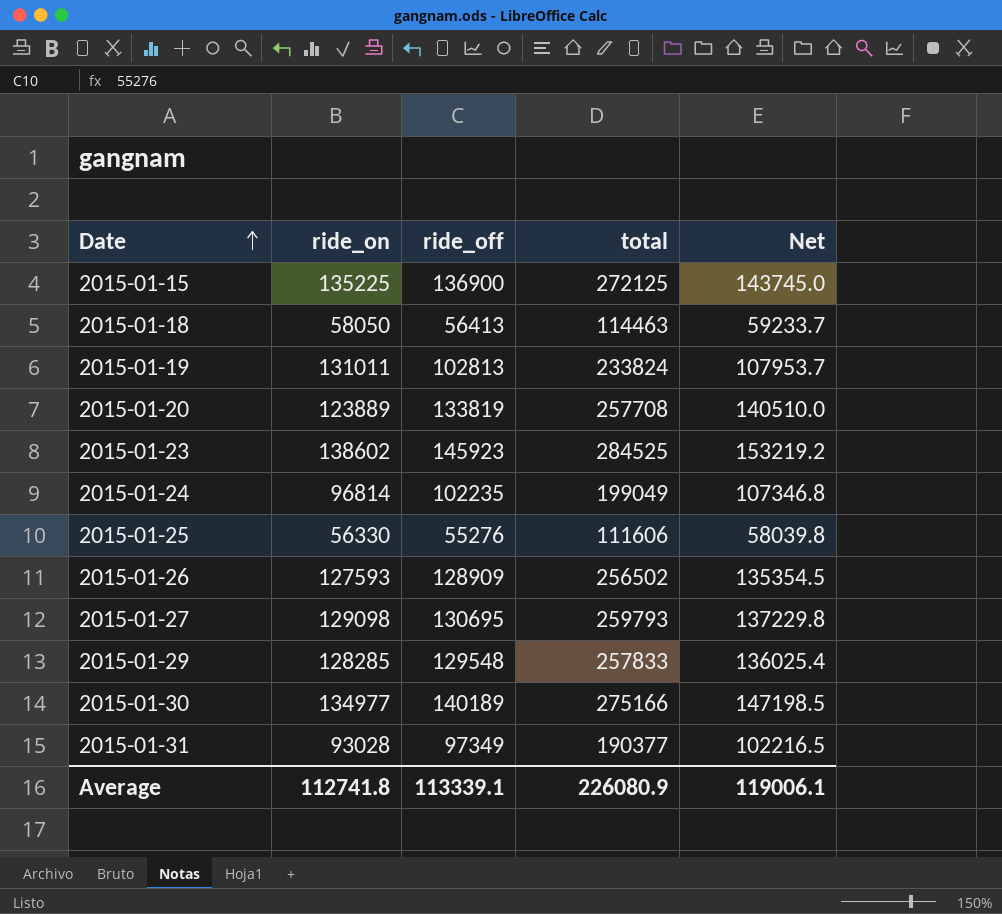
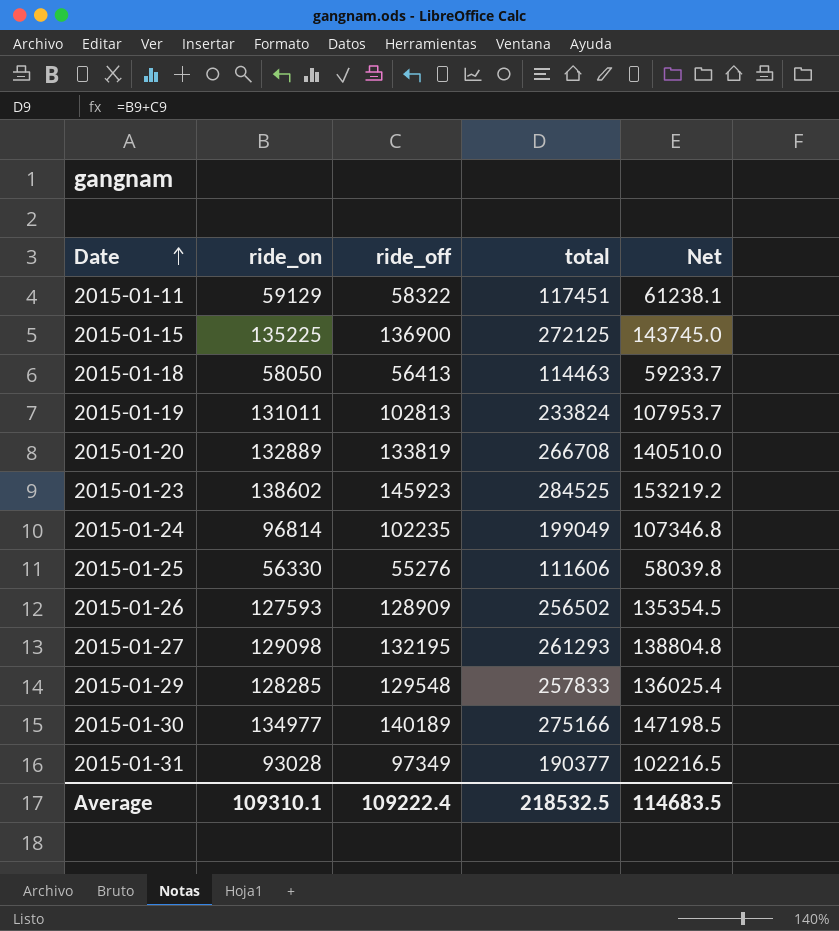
row 2015-01-11: none -> 59129 | 58322 | 117451 | 61238.1
2015-01-20 | ride_on: 123889 -> 132889
2015-01-20 | total: 257708 -> 266708
2015-01-27 | ride_off: 130695 -> 132195
2015-01-27 | total: 259793 -> 261293
2015-01-27 | Net: 137229.8 -> 138804.8
Average | ride_on: 112741.8 -> 109310.1
Average | ride_off: 113339.1 -> 109222.4
Average | total: 226080.9 -> 218532.5
Average | Net: 119006.1 -> 114683.5

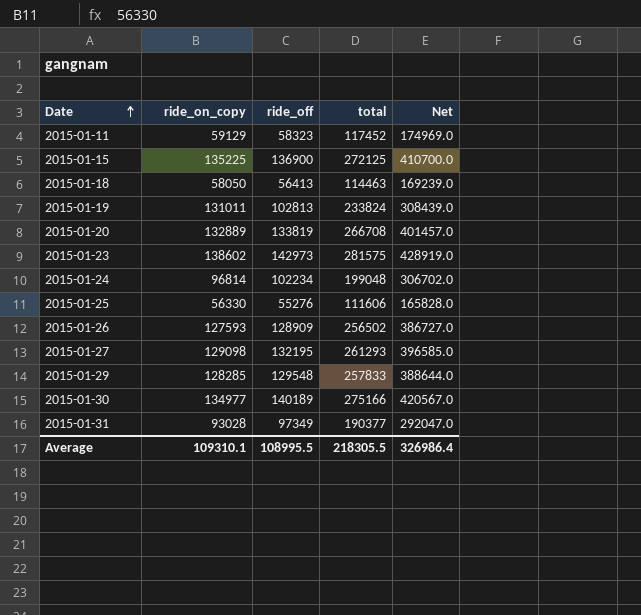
column name: ride_on -> ride_on_copy
column Net | formula: [ride_off] * 1.05 -> [ride_off] * 3
2015-01-11 | ride_off: 58322 -> 58323
2015-01-11 | total: 117451 -> 117452
2015-01-23 | ride_off: 145923 -> 142973
2015-01-23 | total: 284525 -> 281575
2015-01-24 | ride_off: 102235 -> 102234
2015-01-24 | total: 199049 -> 199048
Average | ride_off: 109222.4 -> 108995.5
Average | total: 218532.5 -> 218305.5
Average | Net: 114683.5 -> 326986.4

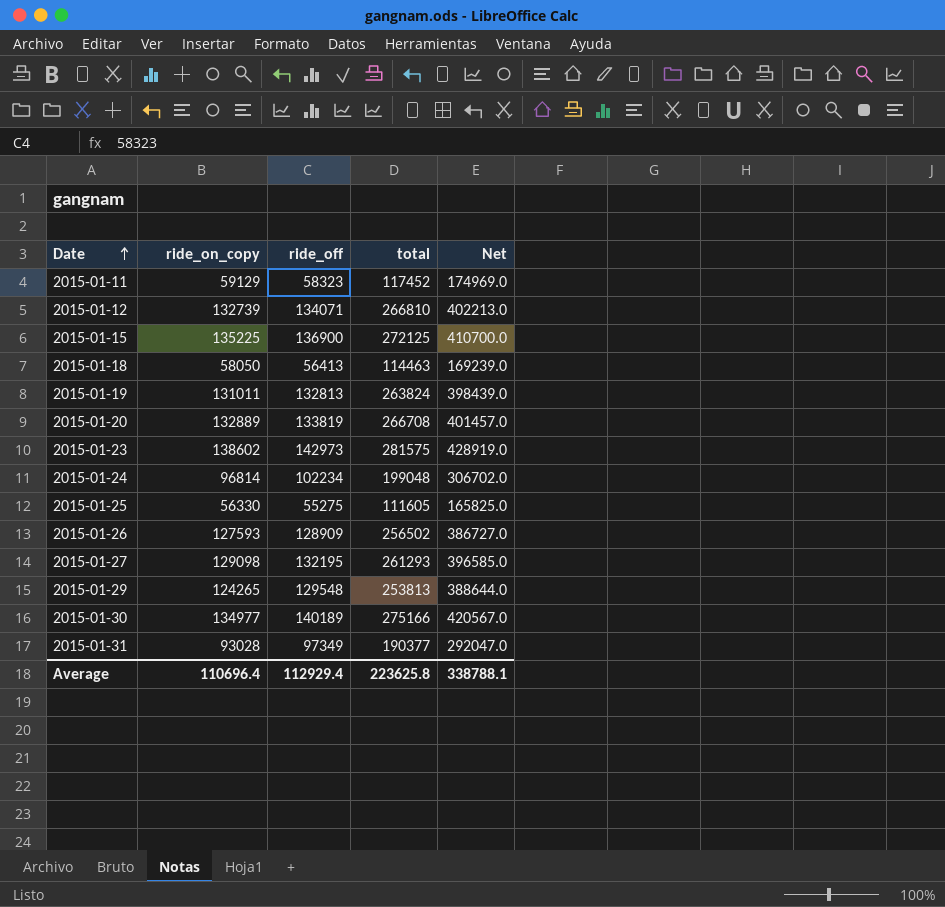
row 2015-01-12: none -> 132739 | 134071 | 266810 | 402213.0
2015-01-19 | ride_off: 102813 -> 132813
2015-01-19 | total: 233824 -> 263824
2015-01-19 | Net: 308439.0 -> 398439.0
2015-01-25 | ride_off: 55276 -> 55275
2015-01-25 | total: 111606 -> 111605
2015-01-25 | Net: 165828.0 -> 165825.0
2015-01-29 | ride_on_copy: 128285 -> 124265
2015-01-29 | total: 257833 -> 253813
Average | ride_on_copy: 109310.1 -> 110696.4
Average | ride_off: 108995.5 -> 112929.4
Average | total: 218305.5 -> 223625.8
Average | Net: 326986.4 -> 338788.1

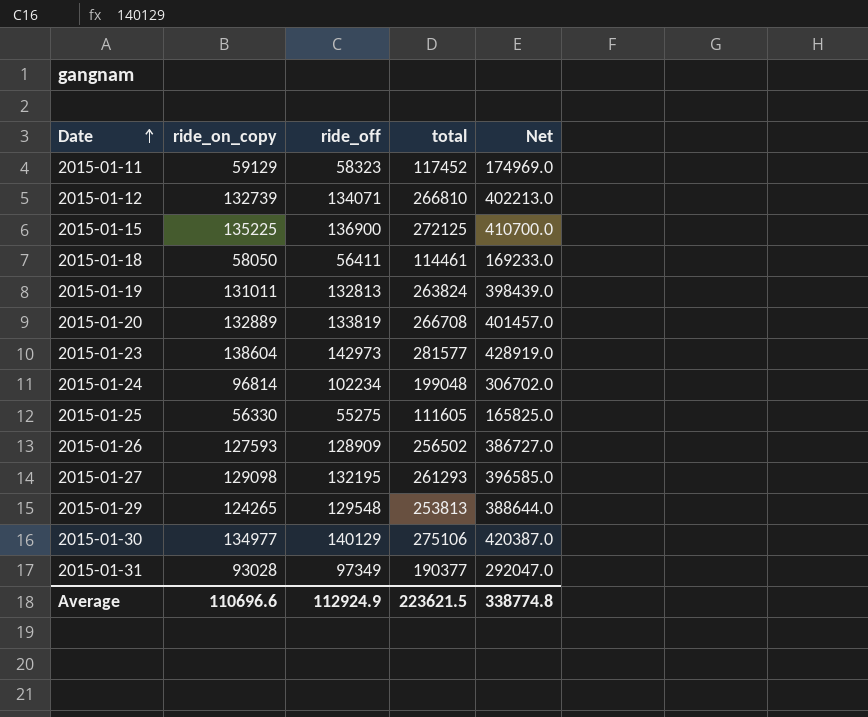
2015-01-18 | ride_off: 56413 -> 56411
2015-01-18 | total: 114463 -> 114461
2015-01-18 | Net: 169239.0 -> 169233.0
2015-01-23 | ride_on_copy: 138602 -> 138604
2015-01-23 | total: 281575 -> 281577
2015-01-30 | ride_off: 140189 -> 140129
2015-01-30 | total: 275166 -> 275106
2015-01-30 | Net: 420567.0 -> 420387.0
Average | ride_on_copy: 110696.4 -> 110696.6
Average | ride_off: 112929.4 -> 112924.9
Average | total: 223625.8 -> 223621.5
Average | Net: 338788.1 -> 338774.8

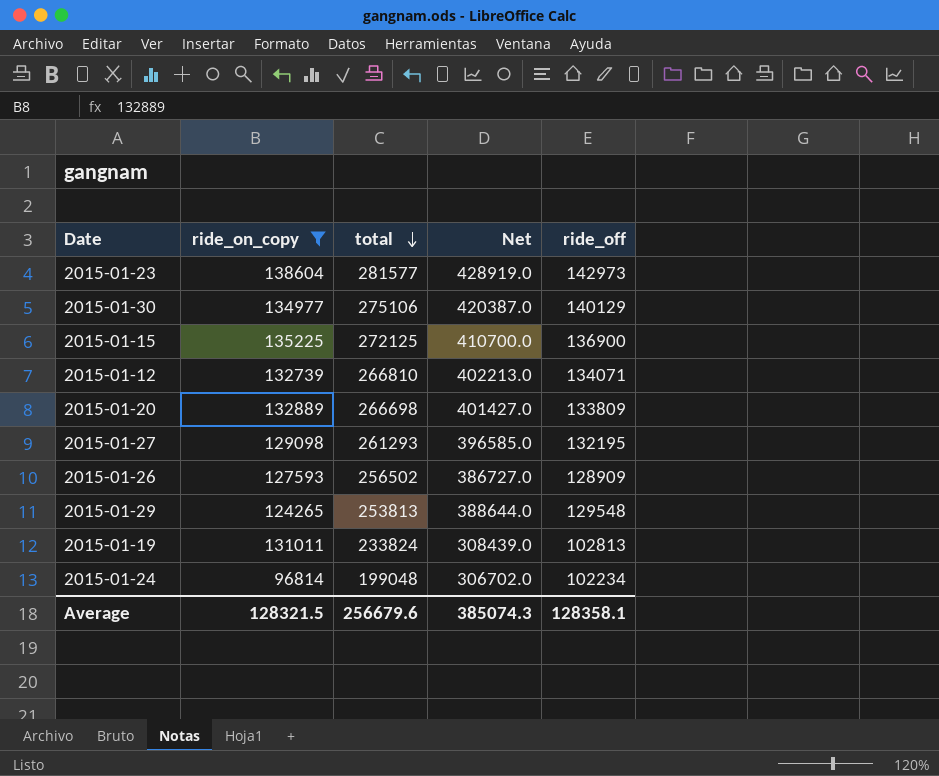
filter: none -> ride_on_copy >= 96814
row order: Date ascending -> total descending
column ride_off | position: 3 -> 5
2015-01-20 | total: 266708 -> 266698
2015-01-20 | Net: 401457.0 -> 401427.0
2015-01-20 | ride_off: 133819 -> 133809
2015-01-19 | total: 263824 -> 233824
2015-01-19 | Net: 398439.0 -> 308439.0
2015-01-19 | ride_off: 132813 -> 102813
Average | ride_on_copy: 110696.6 -> 128321.5
Average | total: 223621.5 -> 256679.6
Average | Net: 338774.8 -> 385074.3
Average | ride_off: 112924.9 -> 128358.1

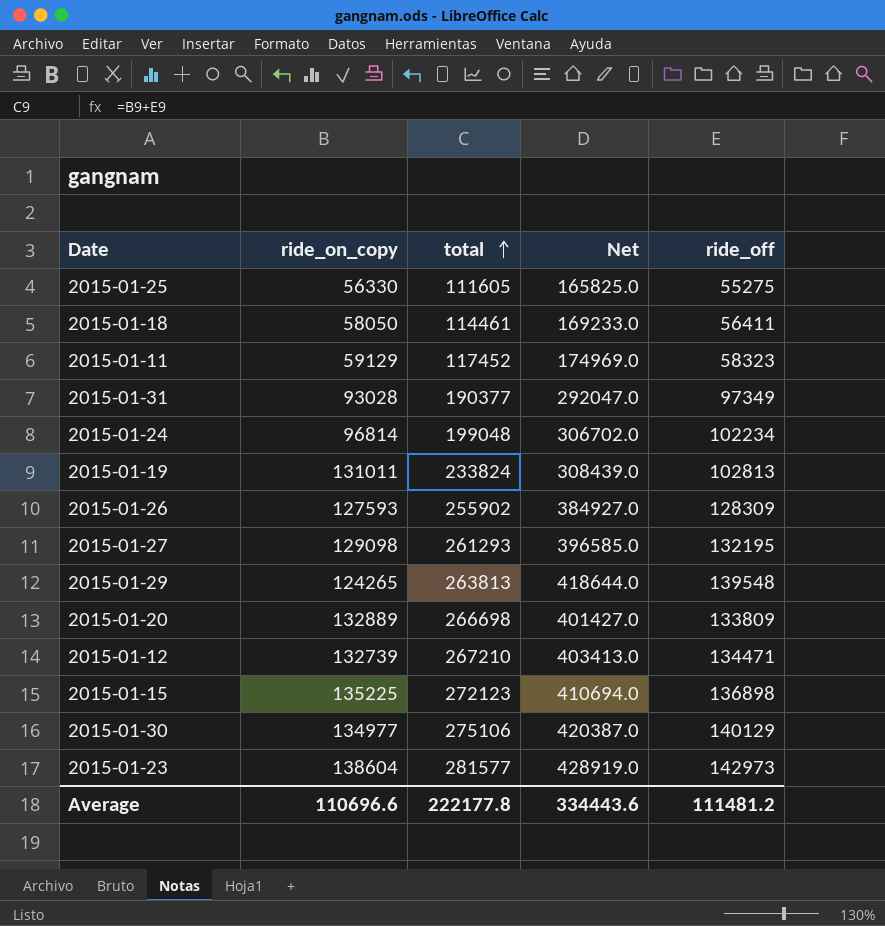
filter: ride_on_copy >= 96814 -> none
row order: total descending -> total ascending
2015-01-26 | total: 256502 -> 255902
2015-01-26 | Net: 386727.0 -> 384927.0
2015-01-26 | ride_off: 128909 -> 128309
2015-01-29 | total: 253813 -> 263813
2015-01-29 | Net: 388644.0 -> 418644.0
2015-01-29 | ride_off: 129548 -> 139548
2015-01-12 | total: 266810 -> 267210
2015-01-12 | Net: 402213.0 -> 403413.0
2015-01-12 | ride_off: 134071 -> 134471
2015-01-15 | total: 272125 -> 272123
2015-01-15 | Net: 410700.0 -> 410694.0
2015-01-15 | ride_off: 136900 -> 136898
Average | ride_on_copy: 128321.5 -> 110696.6
Average | total: 256679.6 -> 222177.8
Average | Net: 385074.3 -> 334443.6
Average | ride_off: 128358.1 -> 111481.2

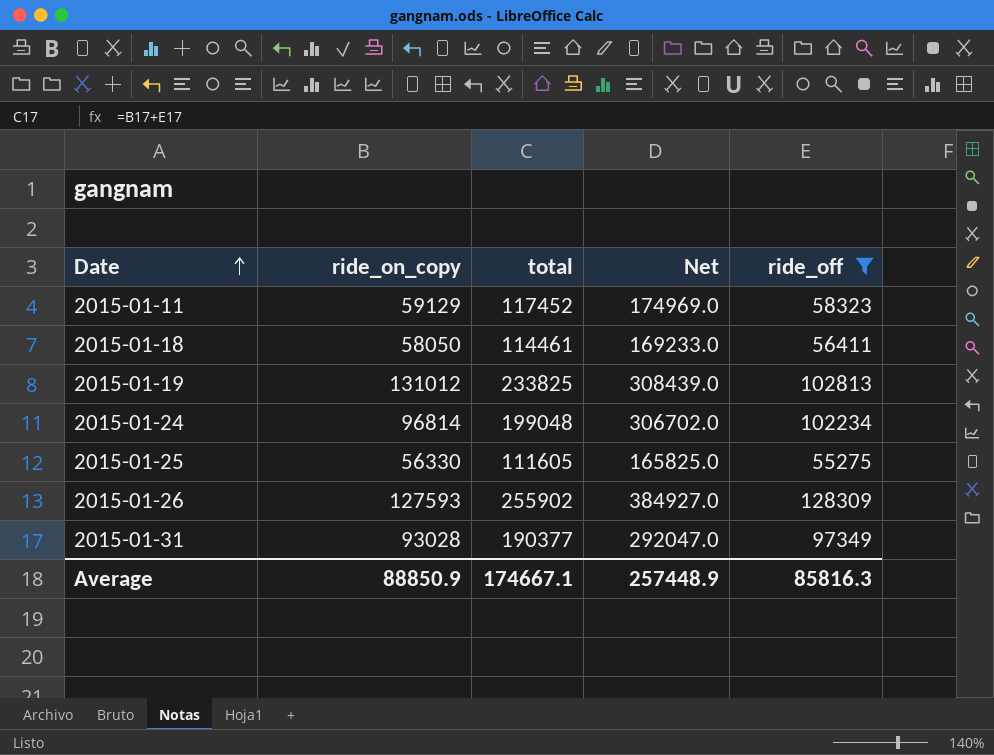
filter: none -> ride_off <= 128309
row order: total ascending -> Date ascending
2015-01-19 | ride_on_copy: 131011 -> 131012
2015-01-19 | total: 233824 -> 233825
Average | ride_on_copy: 110696.6 -> 88850.9
Average | total: 222177.8 -> 174667.1
Average | Net: 334443.6 -> 257448.9
Average | ride_off: 111481.2 -> 85816.3

